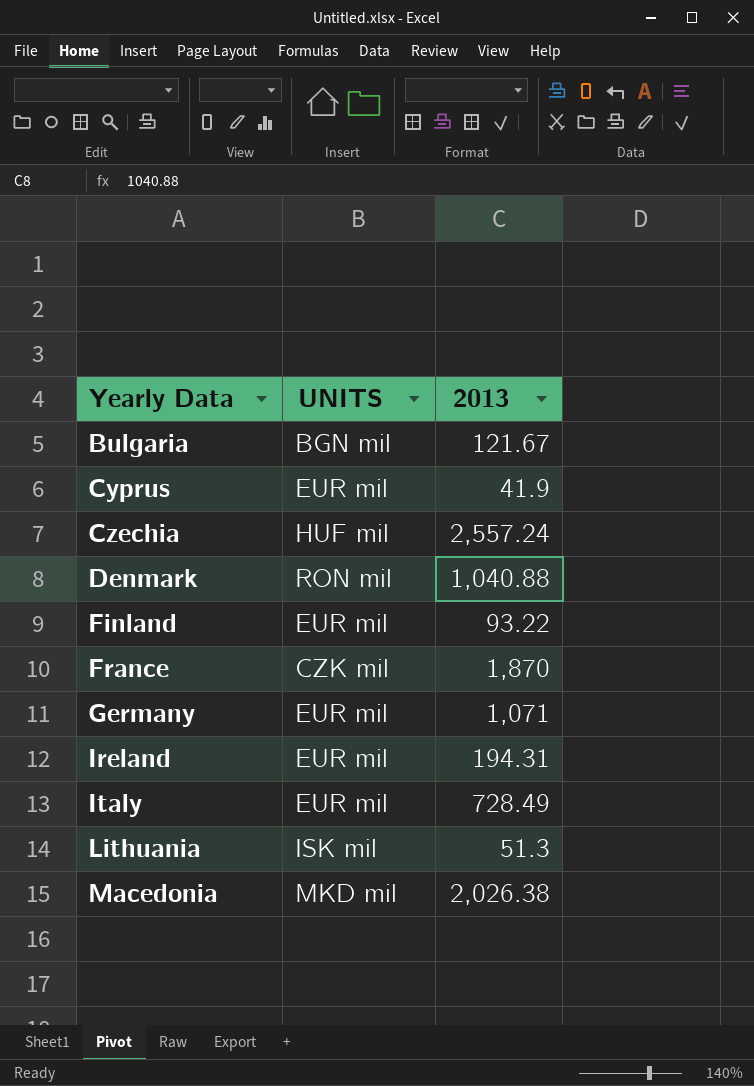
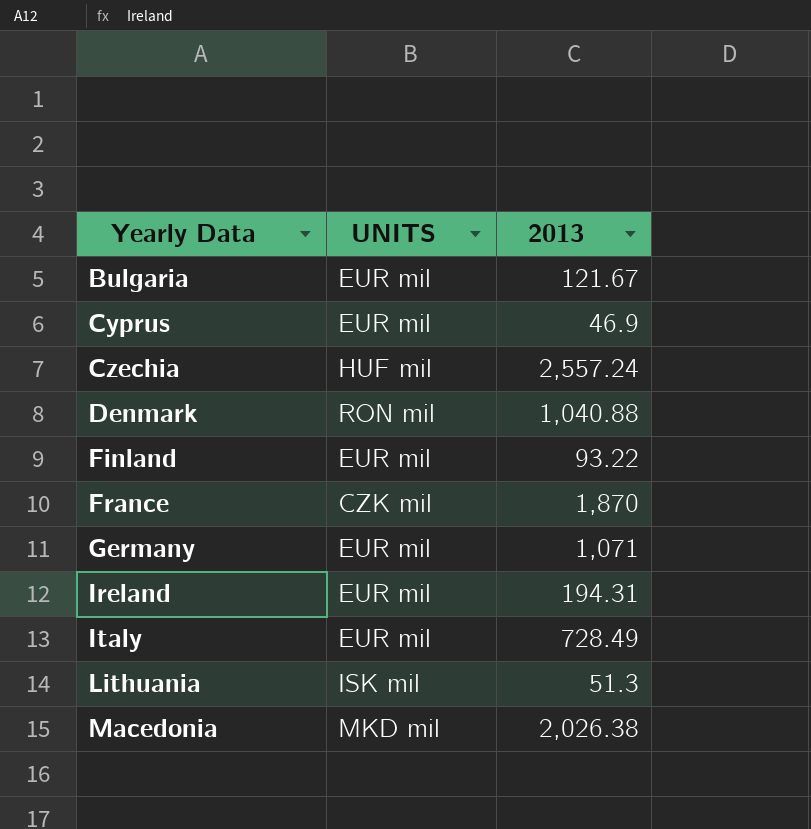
Bulgaria | UNITS: BGN mil -> EUR mil
Cyprus | 2013: 41.9 -> 46.9

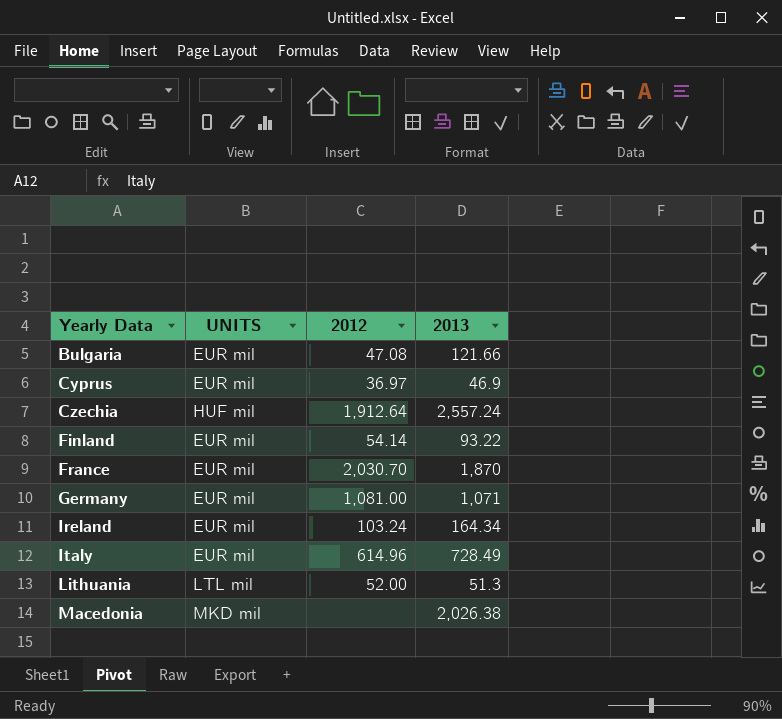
column 2012 | position: none -> 3
row Denmark: RON mil | 1,040.88 -> none
Bulgaria | 2013: 121.67 -> 121.66
France | UNITS: CZK mil -> EUR mil
Ireland | 2013: 194.31 -> 164.34
Lithuania | UNITS: ISK mil -> LTL mil

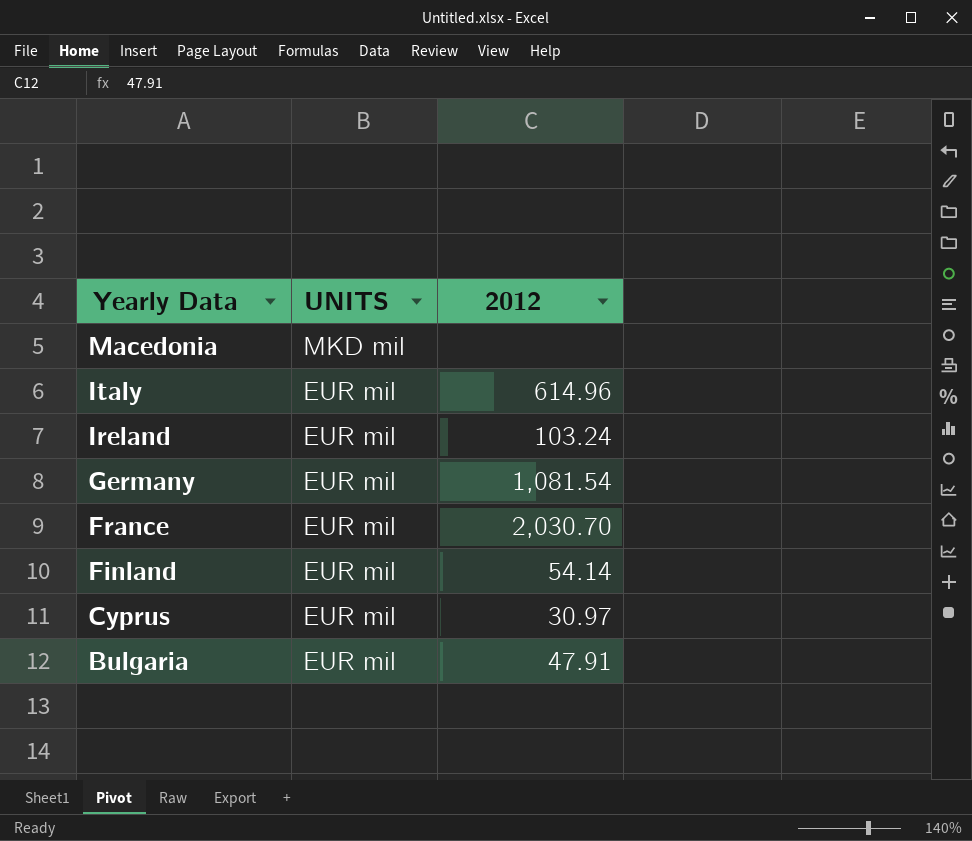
row order: Yearly Data ascending -> Yearly Data descending
column 2013 | position: 4 -> none
row Czechia: HUF mil | 1,912.64 | 2,557.24 -> none
row Lithuania: LTL mil | 52.00 | 51.3 -> none
Germany | 2012: 1,081.00 -> 1,081.54
Cyprus | 2012: 36.97 -> 30.97
Bulgaria | 2012: 47.08 -> 47.91

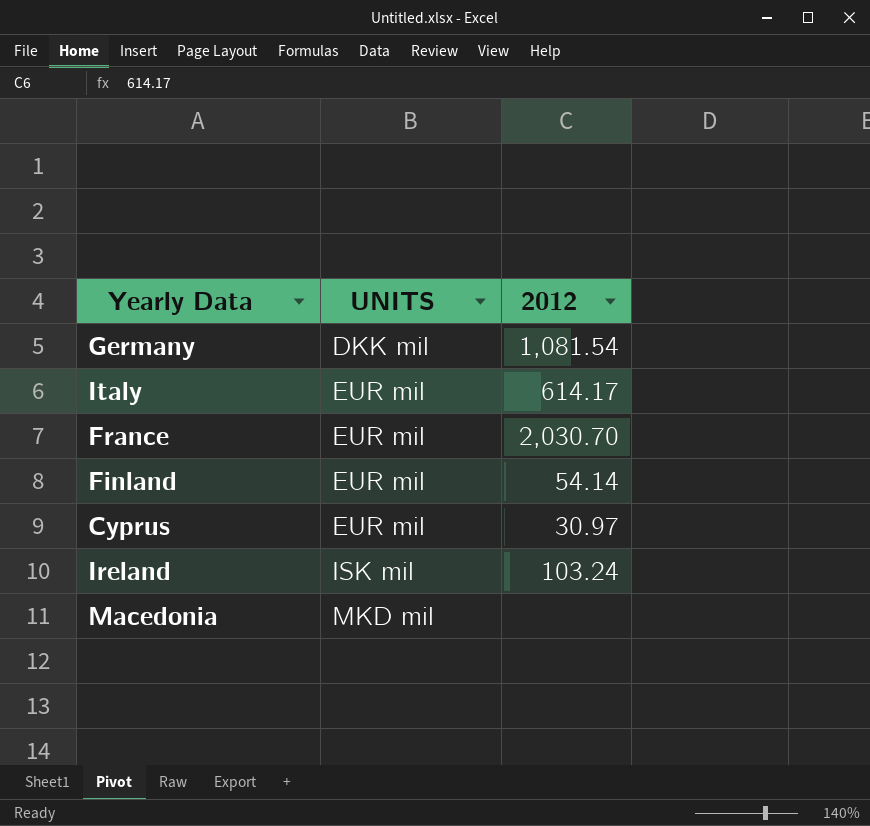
row order: Yearly Data descending -> UNITS ascending
row Bulgaria: EUR mil | 47.91 -> none
Germany | UNITS: EUR mil -> DKK mil
Italy | 2012: 614.96 -> 614.17
Ireland | UNITS: EUR mil -> ISK mil

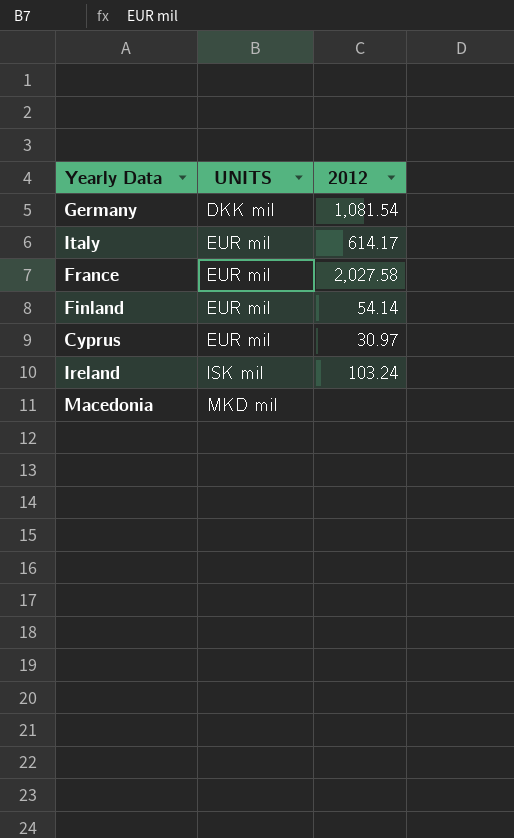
France | 2012: 2,030.70 -> 2,027.58

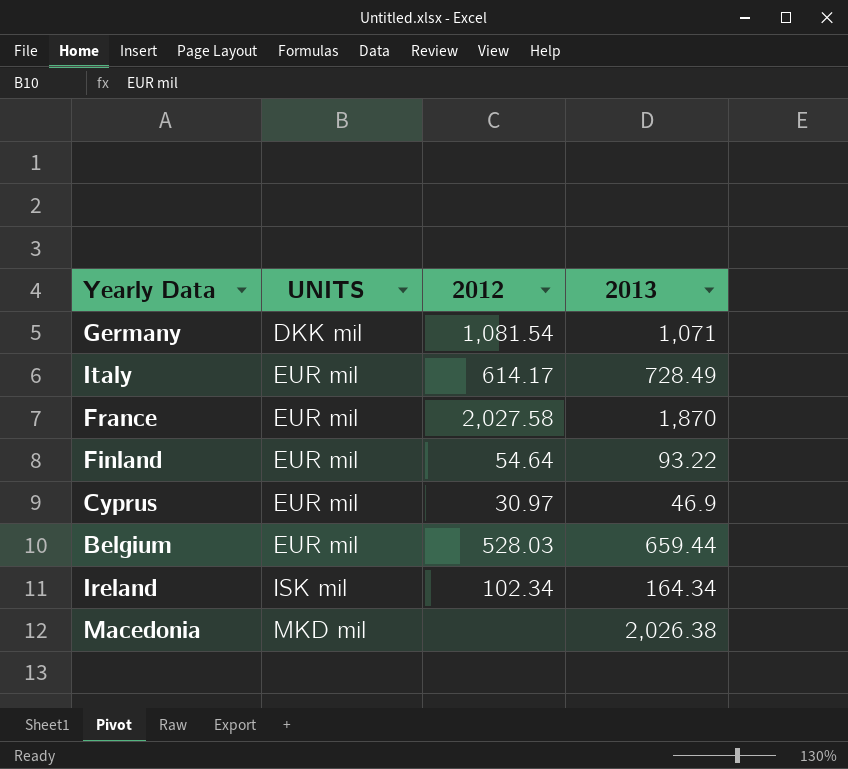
column 2013 | position: none -> 4
Finland | 2012: 54.14 -> 54.64
row Belgium: none -> EUR mil | 528.03 | 659.44
Ireland | 2012: 103.24 -> 102.34

